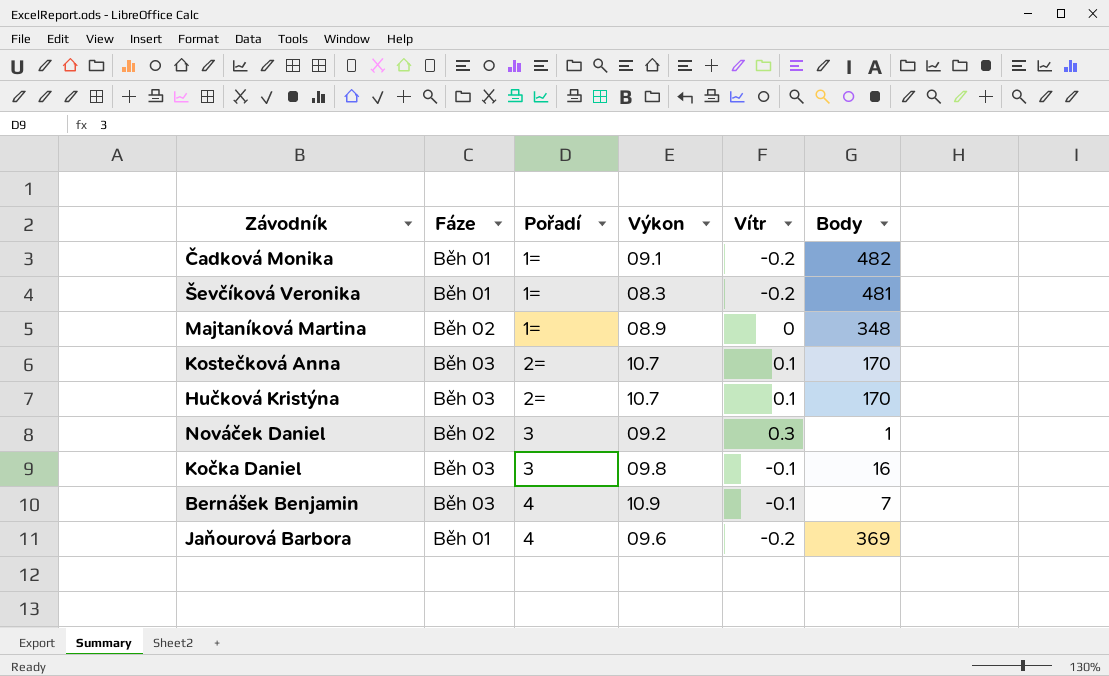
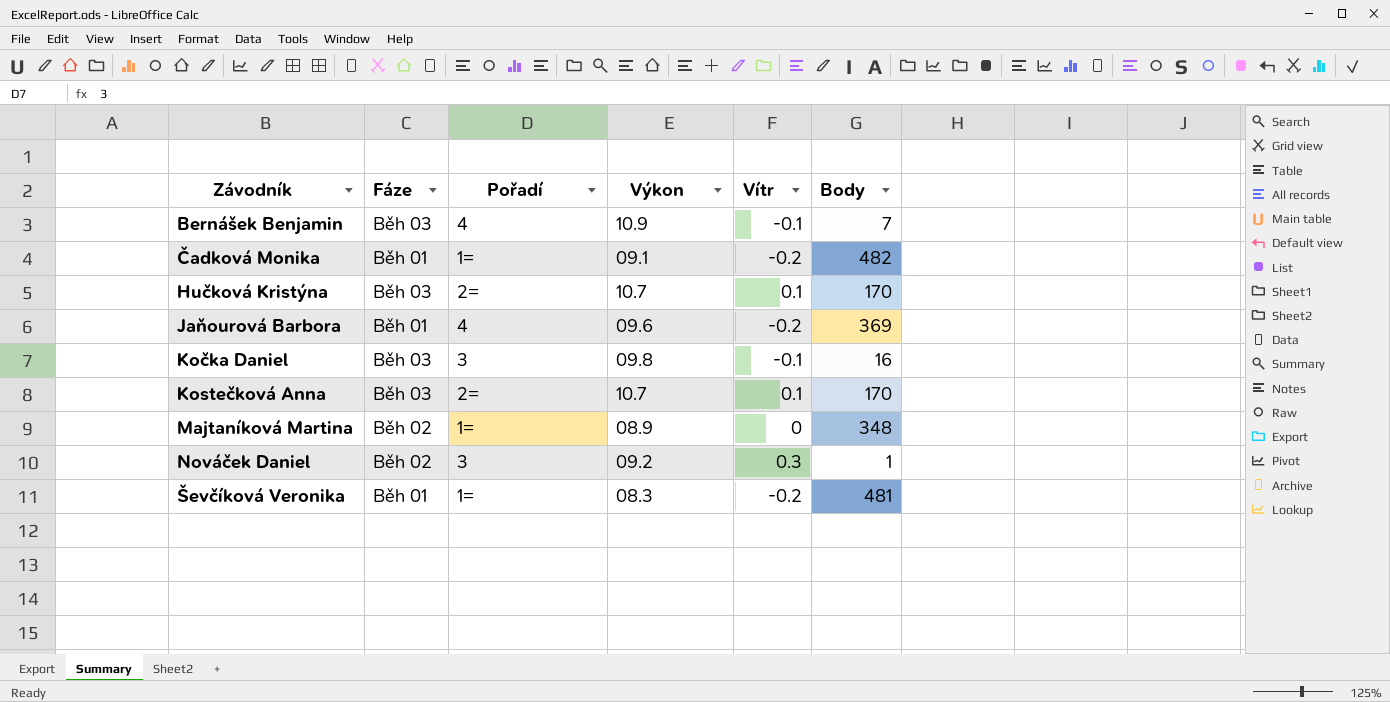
row order: Pořadí ascending -> Závodník ascending

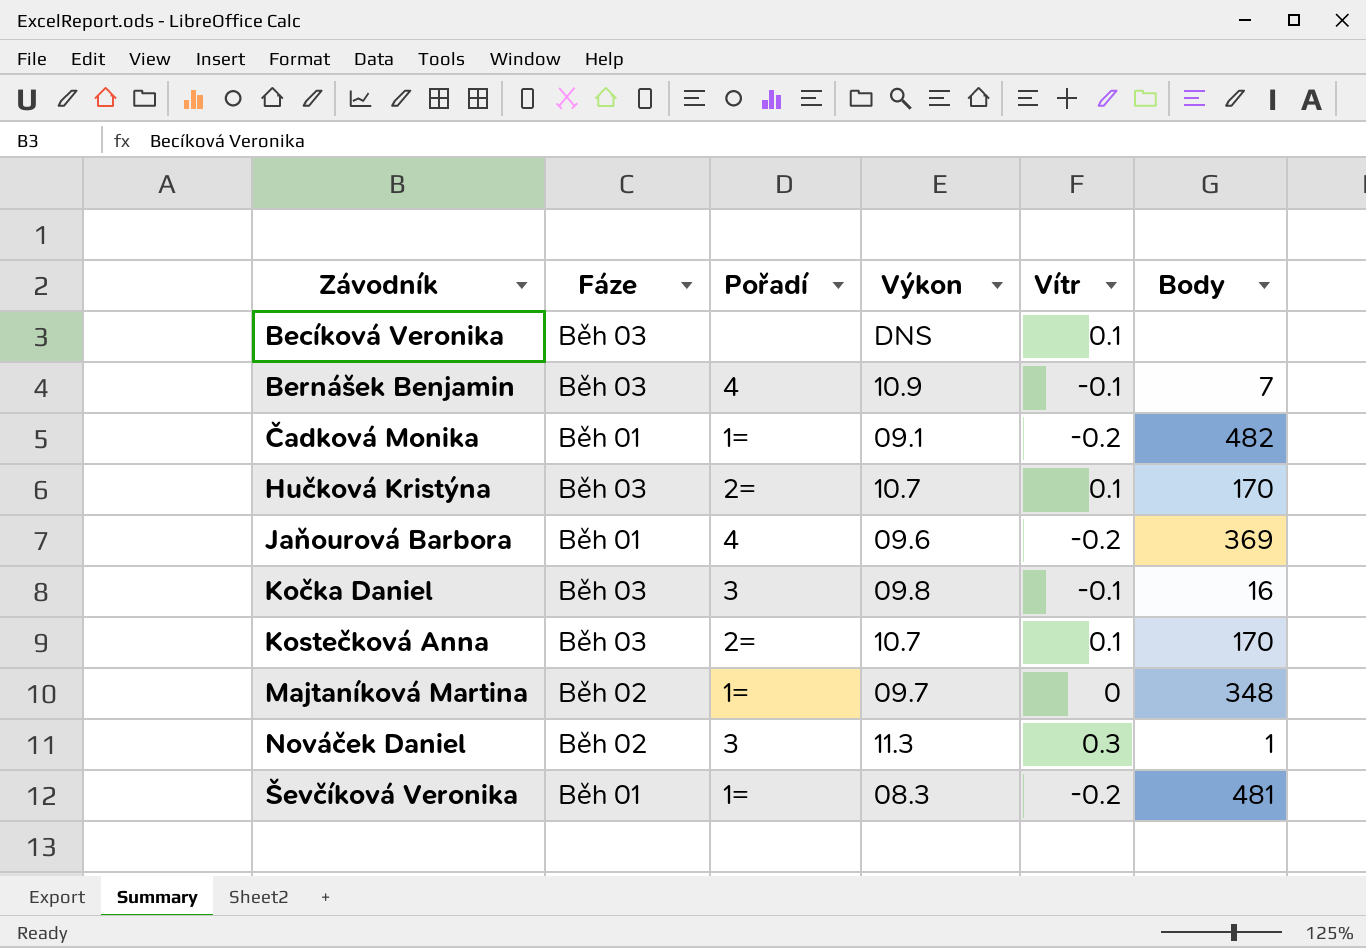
row Becíková Veronika: none -> Běh 03 | none | DNS | 0.1 | none
Majtaníková Martina | Výkon: 08.9 -> 09.7
Nováček Daniel | Výkon: 09.2 -> 11.3

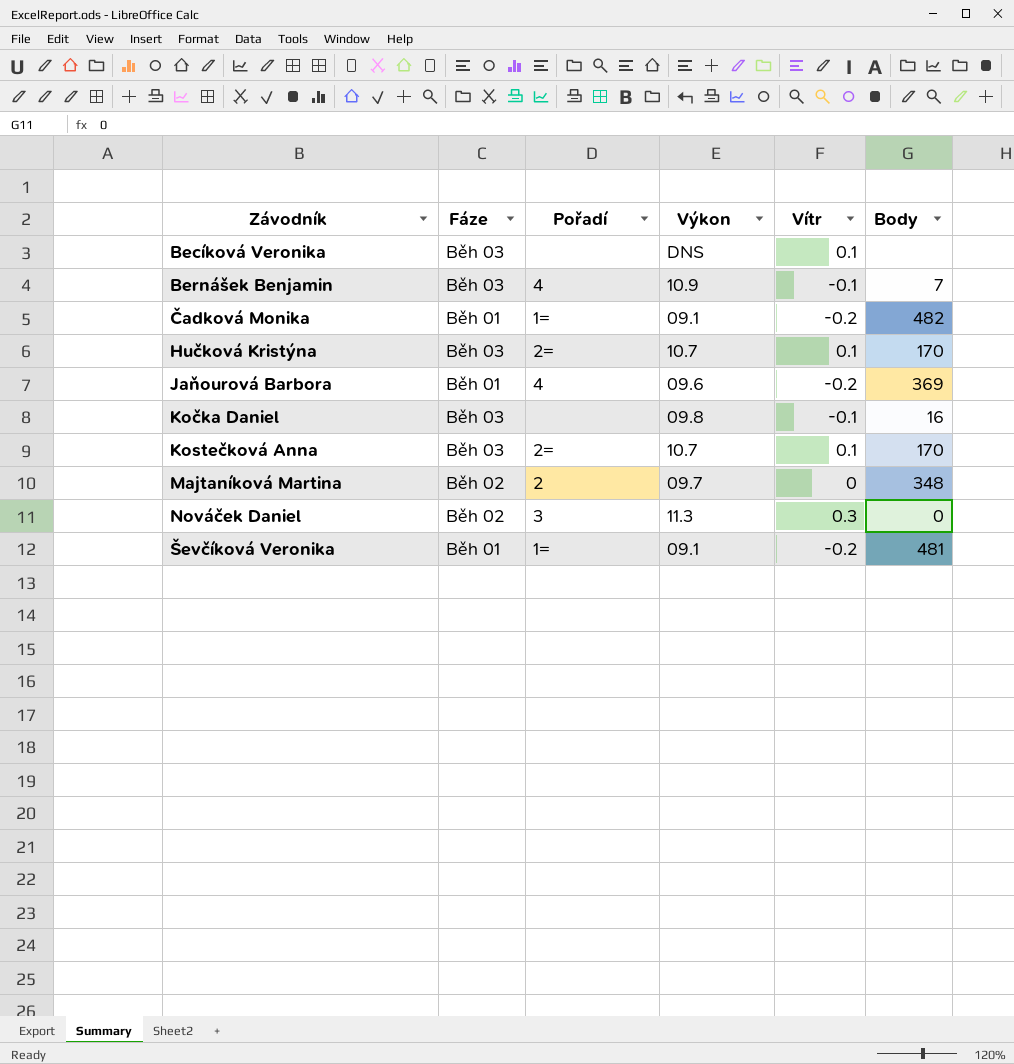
Kočka Daniel | Pořadí: 3 -> none
Majtaníková Martina | Pořadí: 1= -> 2
Nováček Daniel | Body: 1 -> 0
Ševčíková Veronika | Výkon: 08.3 -> 09.1

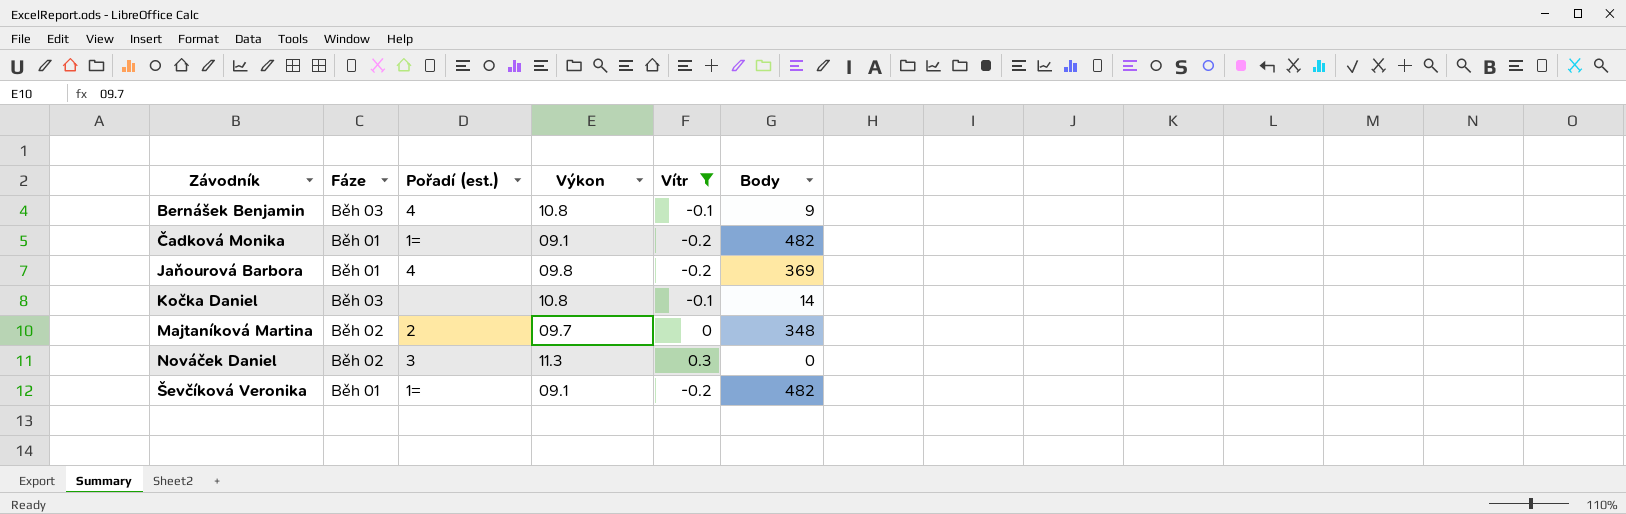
filter: none -> Vítr != 0.1
column name: Pořadí -> Pořadí (est.)
Bernášek Benjamin | Výkon: 10.9 -> 10.8
Bernášek Benjamin | Body: 7 -> 9
Jaňourová Barbora | Výkon: 09.6 -> 09.8
Kočka Daniel | Výkon: 09.8 -> 10.8
Kočka Daniel | Body: 16 -> 14
Ševčíková Veronika | Body: 481 -> 482

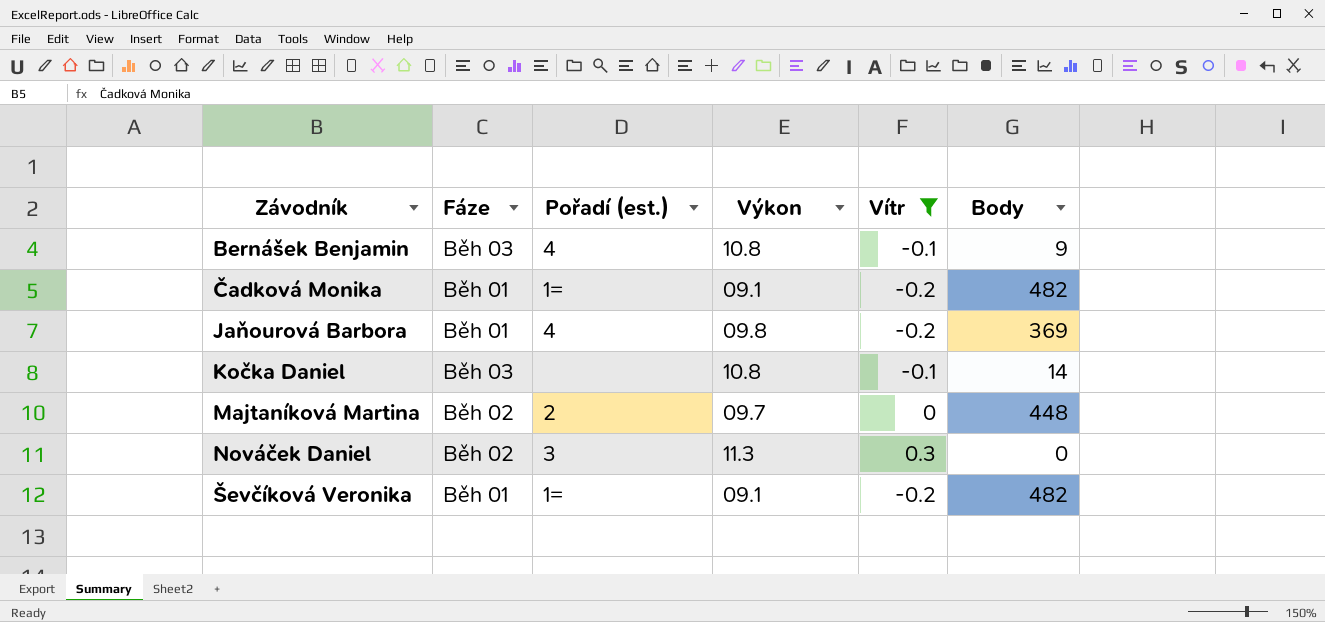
Majtaníková Martina | Body: 348 -> 448

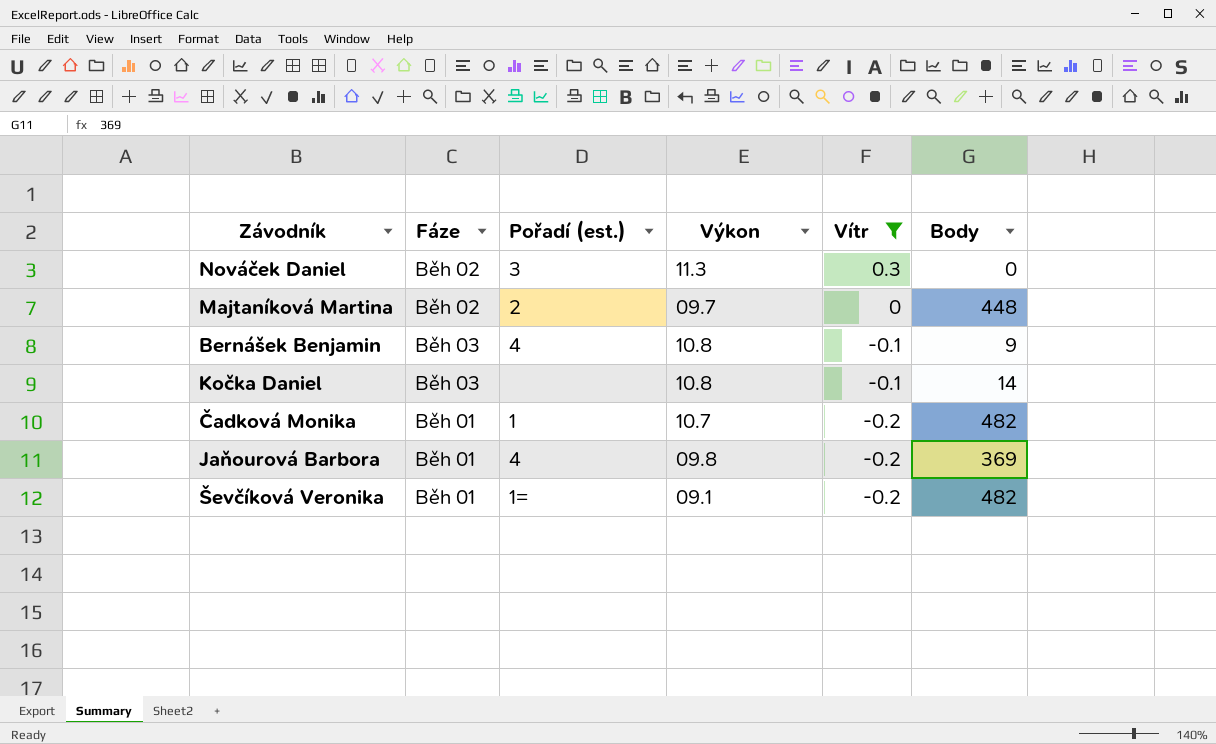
row order: Závodník ascending -> Vítr descending
Čadková Monika | Pořadí (est.): 1= -> 1
Čadková Monika | Výkon: 09.1 -> 10.7

